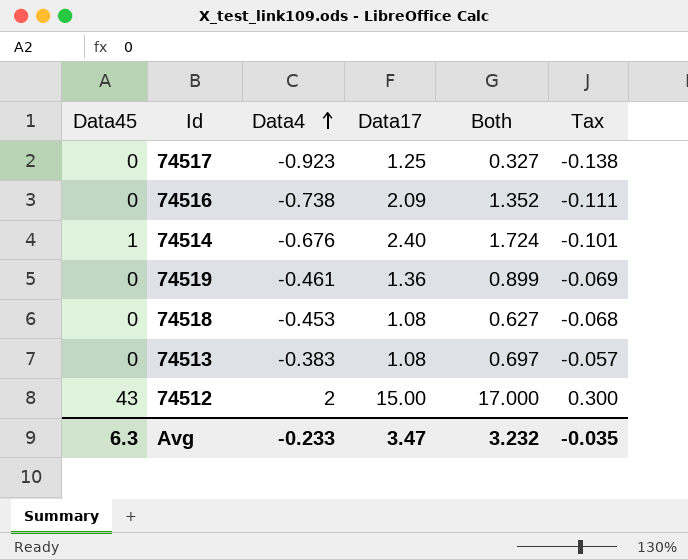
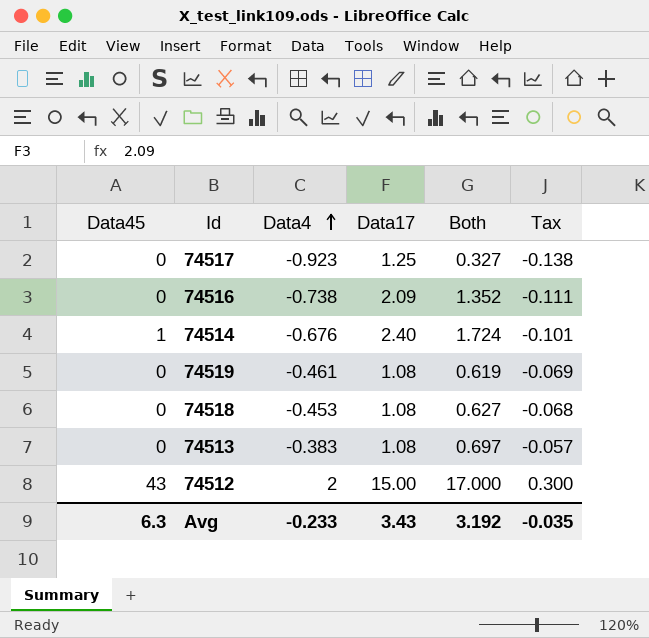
74519 | Data17: 1.36 -> 1.08
74519 | Both: 0.899 -> 0.619
Avg | Data17: 3.47 -> 3.43
Avg | Both: 3.232 -> 3.192

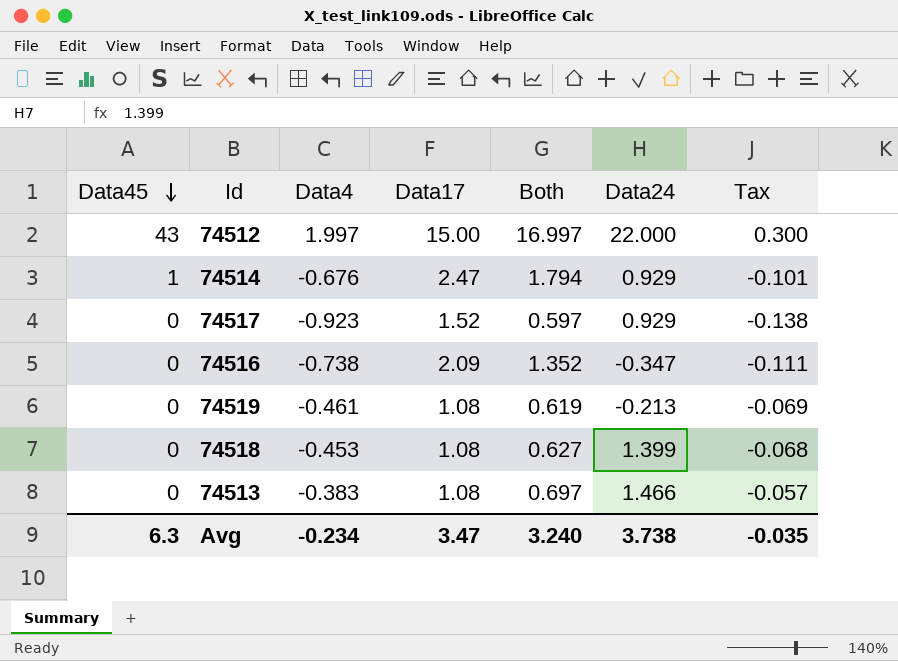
row order: Data4 ascending -> Data45 descending
column Data24 | position: none -> 6
74512 | Data4: 2 -> 1.997
74512 | Both: 17.000 -> 16.997
74514 | Data17: 2.40 -> 2.47
74514 | Both: 1.724 -> 1.794
74517 | Data17: 1.25 -> 1.52
74517 | Both: 0.327 -> 0.597
Avg | Data4: -0.233 -> -0.234
Avg | Data17: 3.43 -> 3.47
Avg | Both: 3.192 -> 3.240

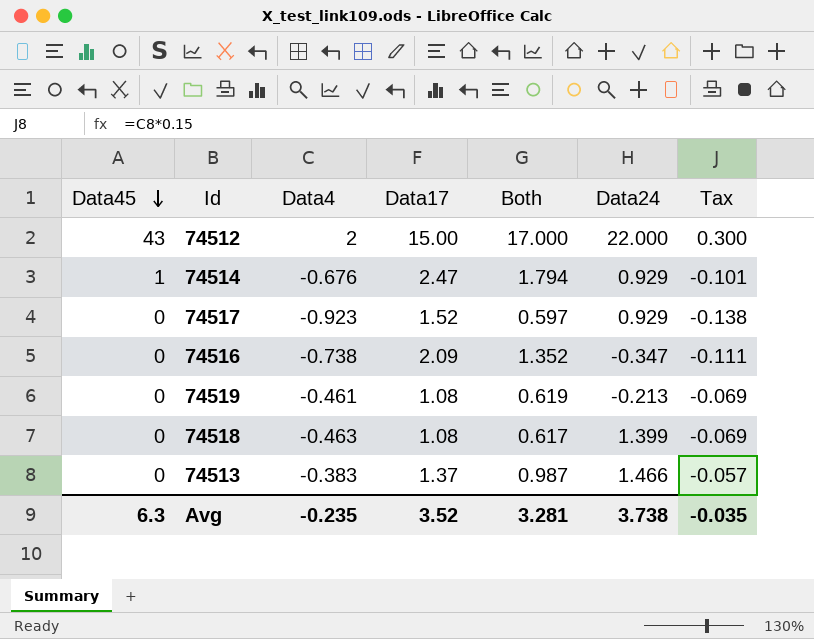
74512 | Data4: 1.997 -> 2
74512 | Both: 16.997 -> 17.000
74518 | Data4: -0.453 -> -0.463
74518 | Both: 0.627 -> 0.617
74518 | Tax: -0.068 -> -0.069
74513 | Data17: 1.08 -> 1.37
74513 | Both: 0.697 -> 0.987
Avg | Data4: -0.234 -> -0.235
Avg | Data17: 3.47 -> 3.52
Avg | Both: 3.240 -> 3.281

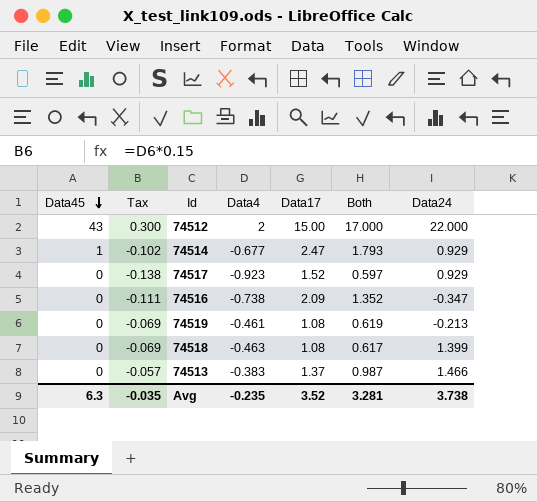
column Tax | position: 7 -> 2
74514 | Tax: -0.101 -> -0.102
74514 | Data4: -0.676 -> -0.677
74514 | Both: 1.794 -> 1.793

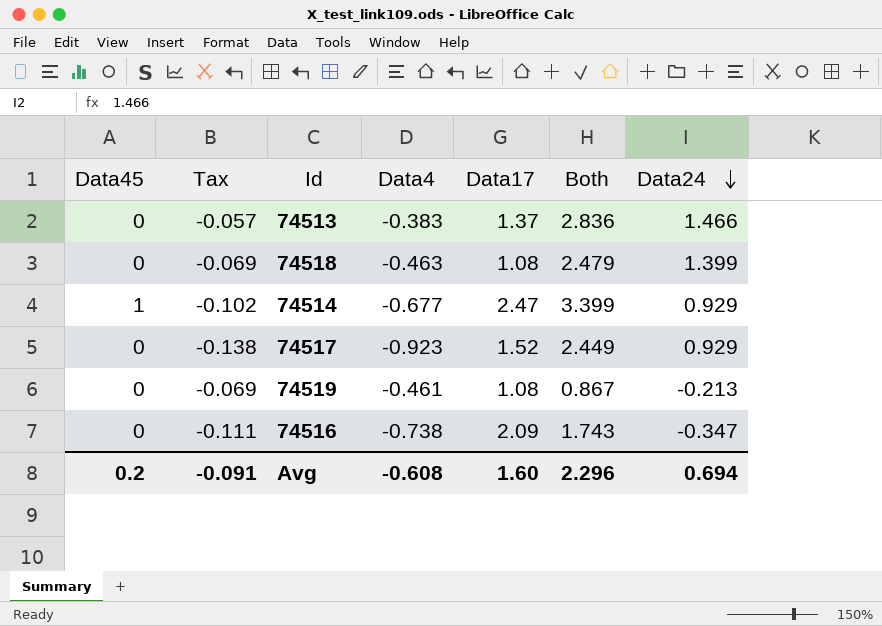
row order: Data45 descending -> Data24 descending
column Both | formula: [Data4] + [Data17] -> [Data17] + [Data24]
row 74512: 43 | 0.300 | 2 | 15.00 | 17.000 | 22.000 -> none
Avg | Data45: 6.3 -> 0.2
Avg | Tax: -0.035 -> -0.091
Avg | Data4: -0.235 -> -0.608
Avg | Data17: 3.52 -> 1.60
Avg | Both: 3.281 -> 2.296
Avg | Data24: 3.738 -> 0.694

